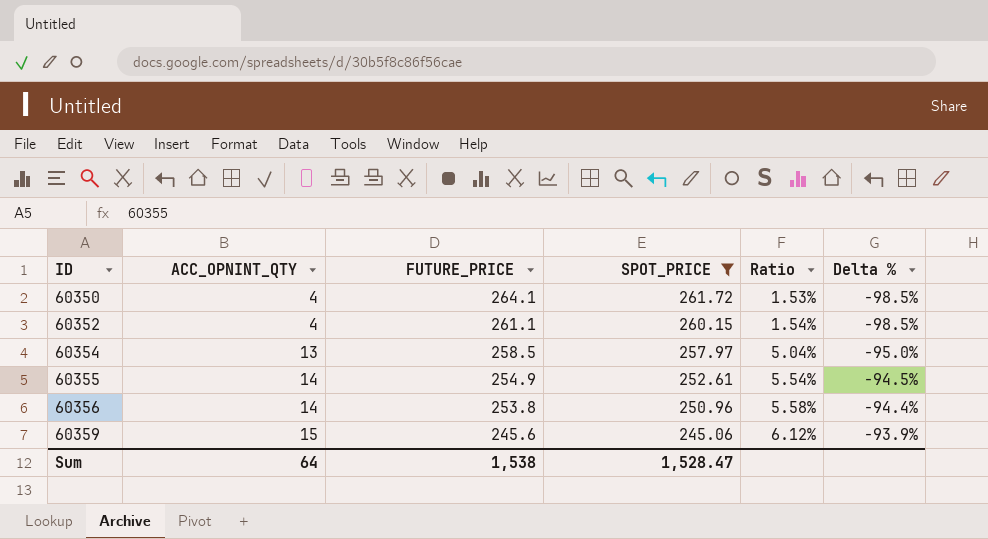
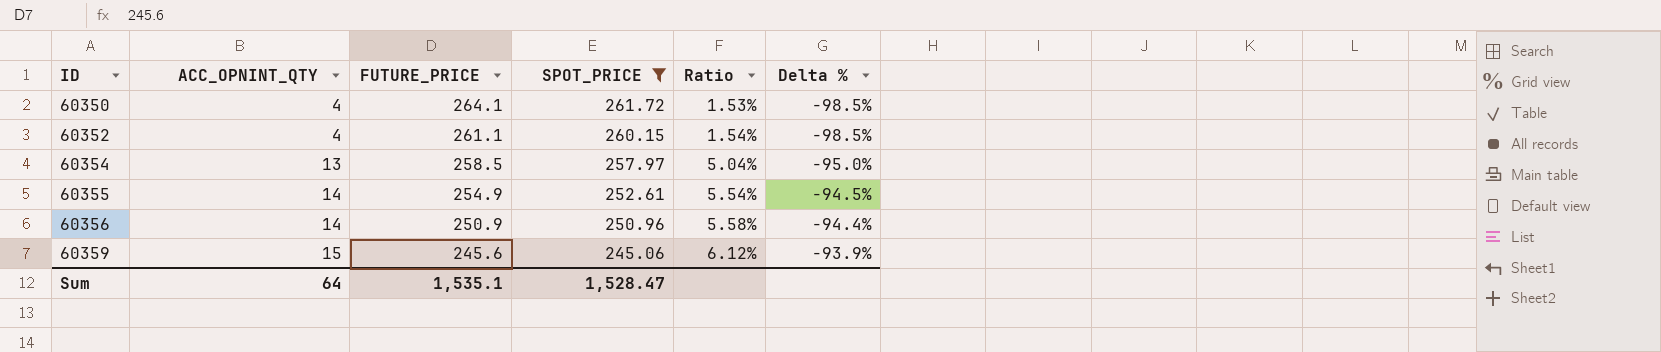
60356 | FUTURE_PRICE: 253.8 -> 250.9
Sum | FUTURE_PRICE: 1,538 -> 1,535.1

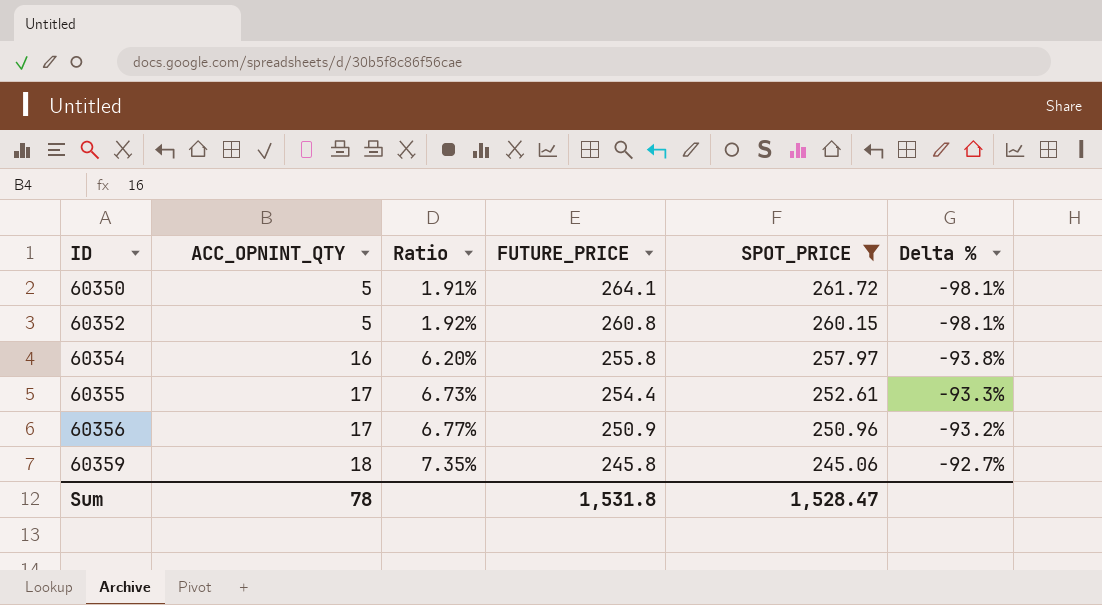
column Ratio | position: 5 -> 3
60350 | ACC_OPNINT_QTY: 4 -> 5
60350 | Ratio: 1.53% -> 1.91%
60350 | Delta %: -98.5% -> -98.1%
60352 | ACC_OPNINT_QTY: 4 -> 5
60352 | Ratio: 1.54% -> 1.92%
60352 | FUTURE_PRICE: 261.1 -> 260.8
60352 | Delta %: -98.5% -> -98.1%
60354 | ACC_OPNINT_QTY: 13 -> 16
60354 | Ratio: 5.04% -> 6.20%
60354 | FUTURE_PRICE: 258.5 -> 255.8
60354 | Delta %: -95.0% -> -93.8%
60355 | ACC_OPNINT_QTY: 14 -> 17
60355 | Ratio: 5.54% -> 6.73%
60355 | FUTURE_PRICE: 254.9 -> 254.4
60355 | Delta %: -94.5% -> -93.3%
60356 | ACC_OPNINT_QTY: 14 -> 17
60356 | Ratio: 5.58% -> 6.77%
60356 | Delta %: -94.4% -> -93.2%
60359 | ACC_OPNINT_QTY: 15 -> 18
60359 | Ratio: 6.12% -> 7.35%
60359 | FUTURE_PRICE: 245.6 -> 245.8
60359 | Delta %: -93.9% -> -92.7%
Sum | ACC_OPNINT_QTY: 64 -> 78
Sum | FUTURE_PRICE: 1,535.1 -> 1,531.8

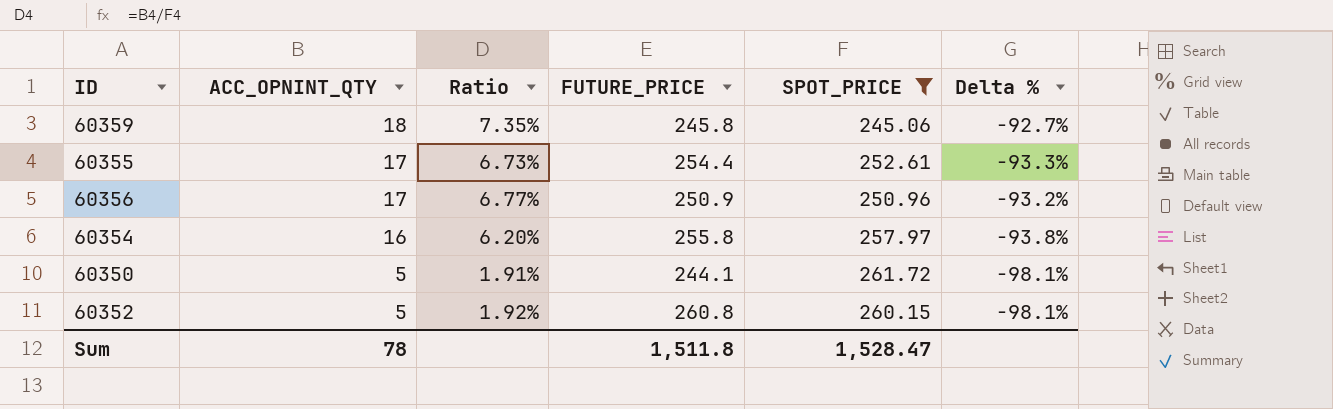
row order: ID ascending -> ACC_OPNINT_QTY descending
60350 | FUTURE_PRICE: 264.1 -> 244.1
Sum | FUTURE_PRICE: 1,531.8 -> 1,511.8

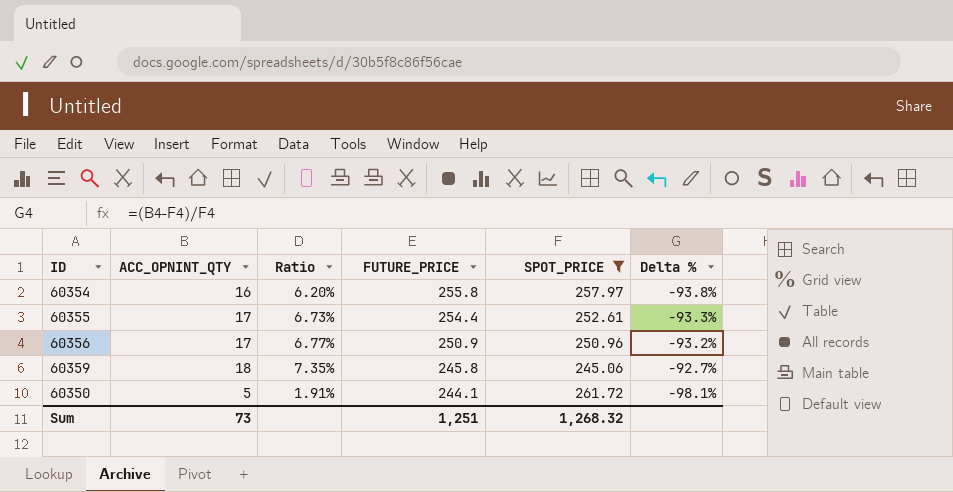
row order: ACC_OPNINT_QTY descending -> FUTURE_PRICE descending
row 60352: 5 | 1.92% | 260.8 | 260.15 | -98.1% -> none
Sum | ACC_OPNINT_QTY: 78 -> 73
Sum | FUTURE_PRICE: 1,511.8 -> 1,251
Sum | SPOT_PRICE: 1,528.47 -> 1,268.32

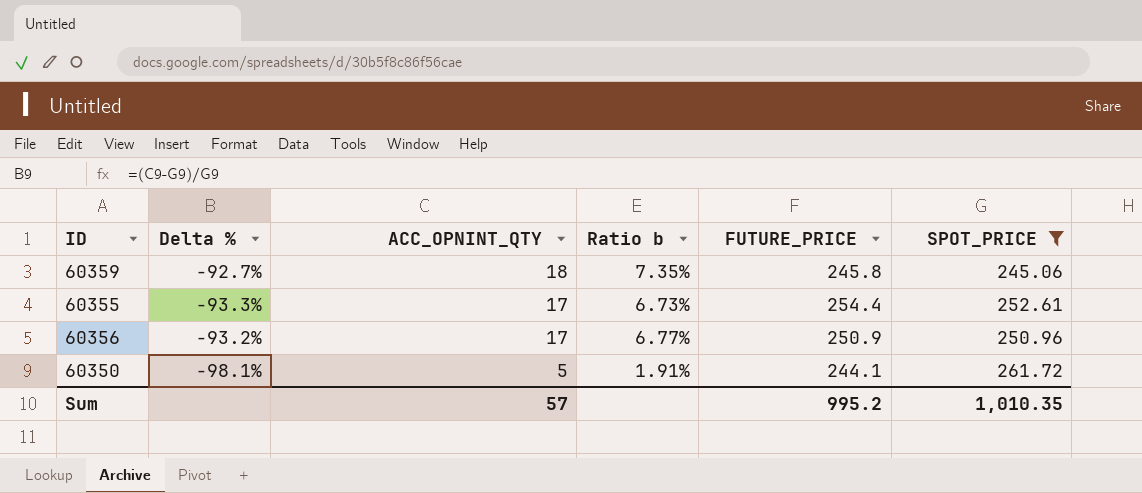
row order: FUTURE_PRICE descending -> ACC_OPNINT_QTY descending
column Delta % | position: 6 -> 2
column name: Ratio -> Ratio b
row 60354: 16 | 6.20% | 255.8 | 257.97 | -93.8% -> none
Sum | ACC_OPNINT_QTY: 73 -> 57
Sum | FUTURE_PRICE: 1,251 -> 995.2
Sum | SPOT_PRICE: 1,268.32 -> 1,010.35

